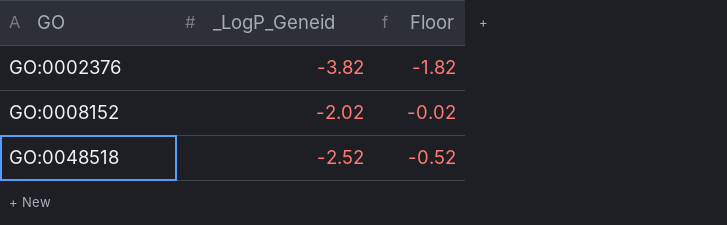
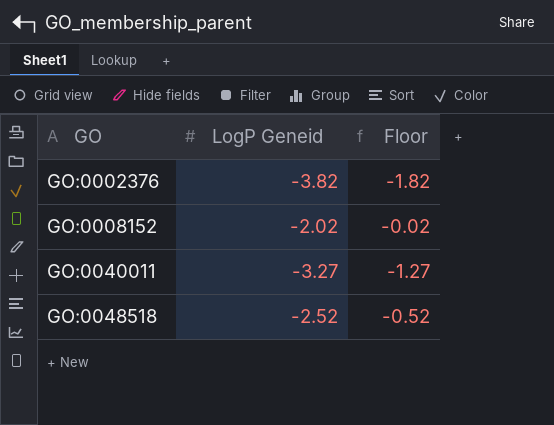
column name: _LogP_Geneid -> LogP Geneid
row GO:0040011: none -> -3.27 | -1.27

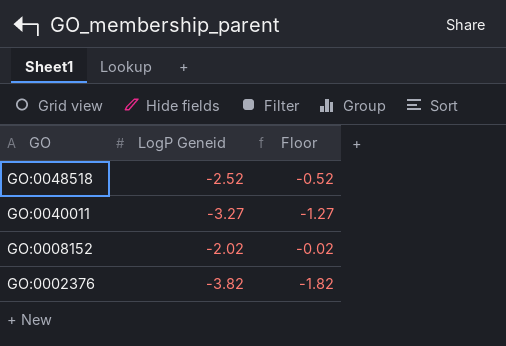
row order: GO ascending -> GO descending

